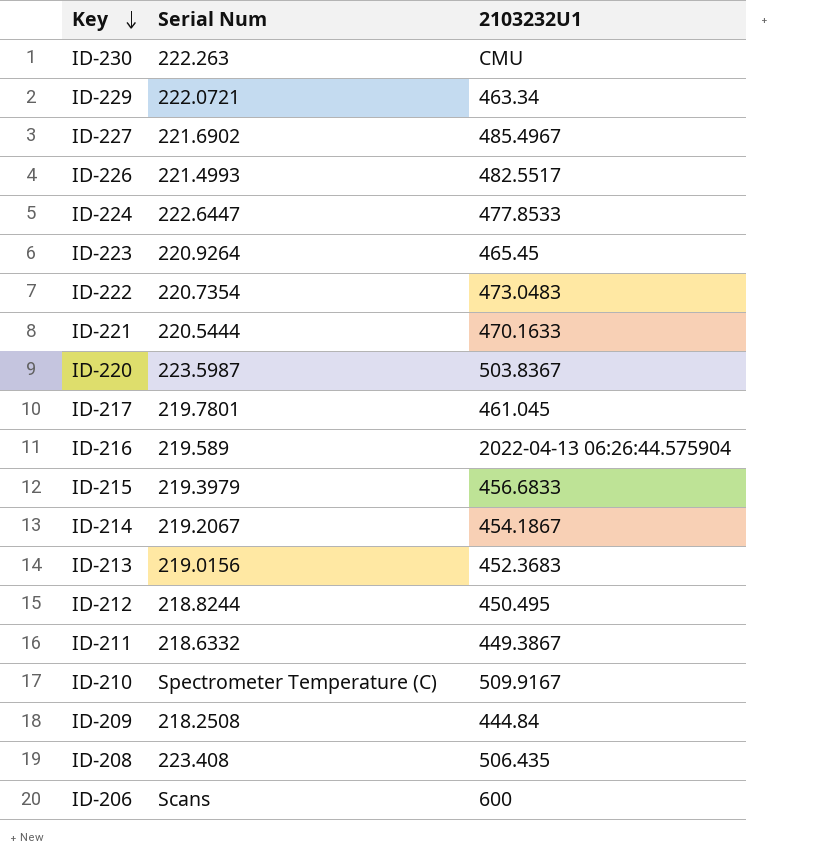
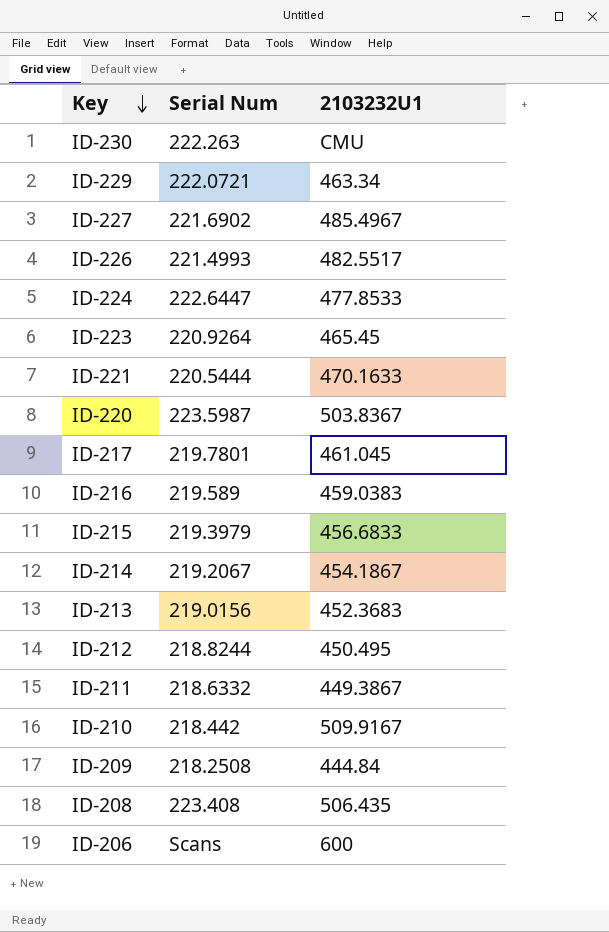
row ID-222: 220.7354 | 473.0483 -> none
ID-216 | 2103232U1: 2022-04-13 06:26:44.575904 -> 459.0383
ID-210 | Serial Num: Spectrometer Temperature (C) -> 218.442

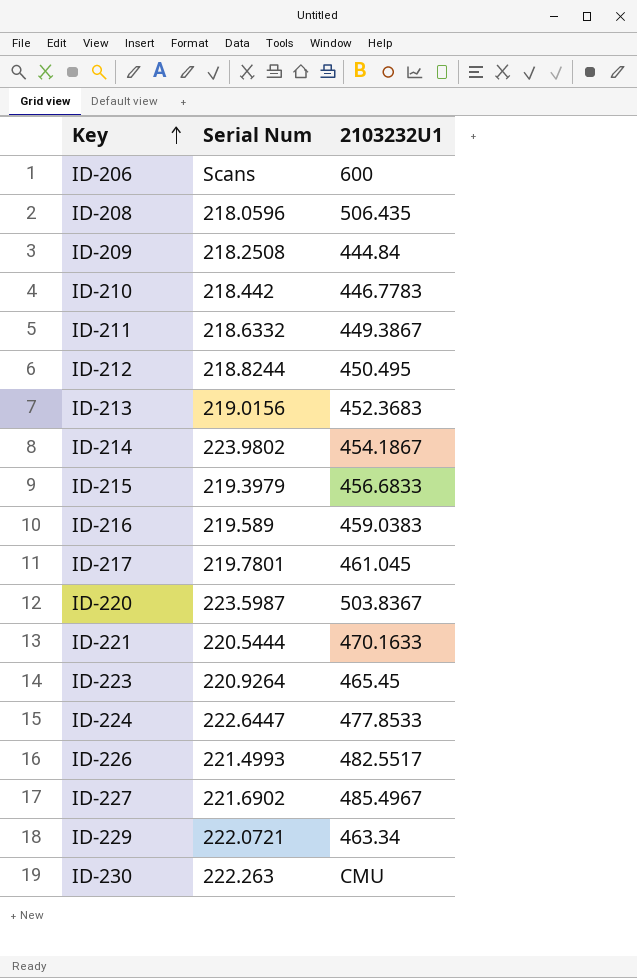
row order: Key descending -> Key ascending
ID-208 | Serial Num: 223.408 -> 218.0596
ID-210 | 2103232U1: 509.9167 -> 446.7783
ID-214 | Serial Num: 219.2067 -> 223.9802

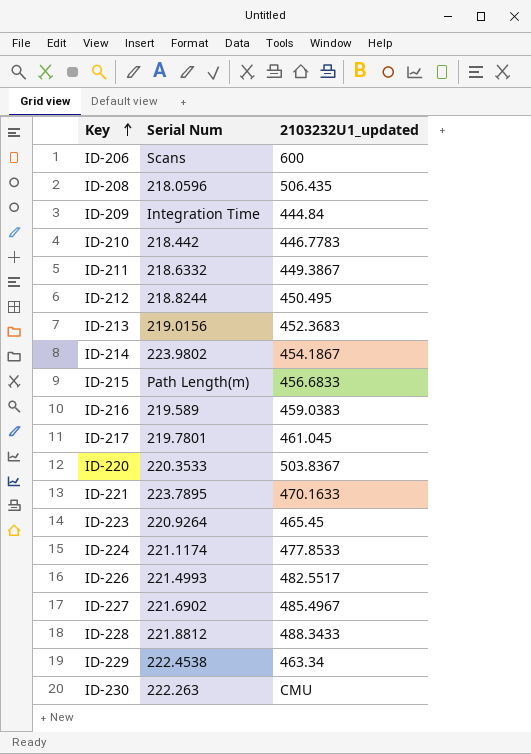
column name: 2103232U1 -> 2103232U1_updated
ID-209 | Serial Num: 218.2508 -> Integration Time
ID-215 | Serial Num: 219.3979 -> Path Length(m)
ID-220 | Serial Num: 223.5987 -> 220.3533
ID-221 | Serial Num: 220.5444 -> 223.7895
ID-224 | Serial Num: 222.6447 -> 221.1174
row ID-228: none -> 221.8812 | 488.3433
ID-229 | Serial Num: 222.0721 -> 222.4538

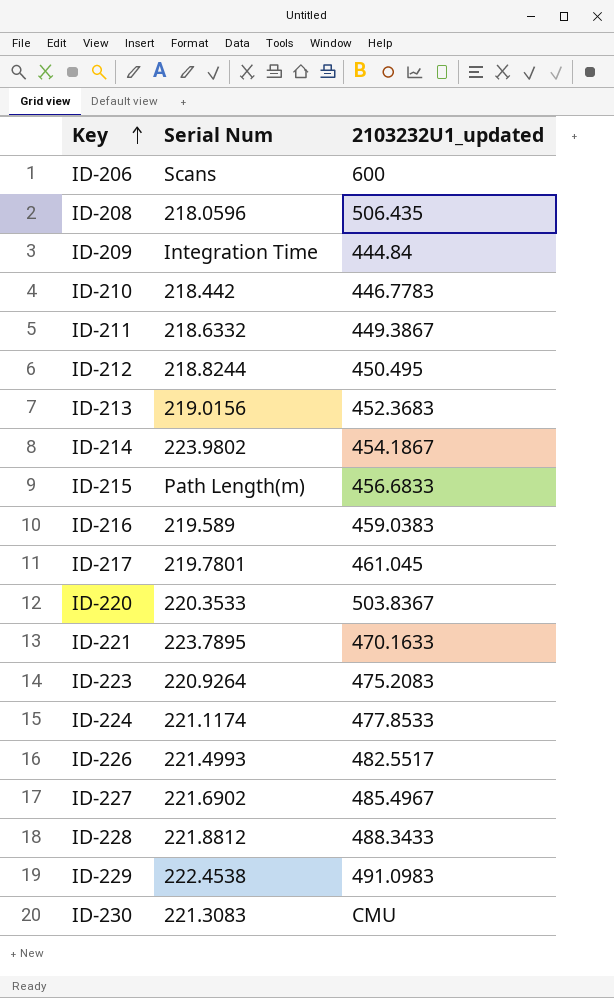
ID-223 | 2103232U1_updated: 465.45 -> 475.2083
ID-229 | 2103232U1_updated: 463.34 -> 491.0983
ID-230 | Serial Num: 222.263 -> 221.3083

